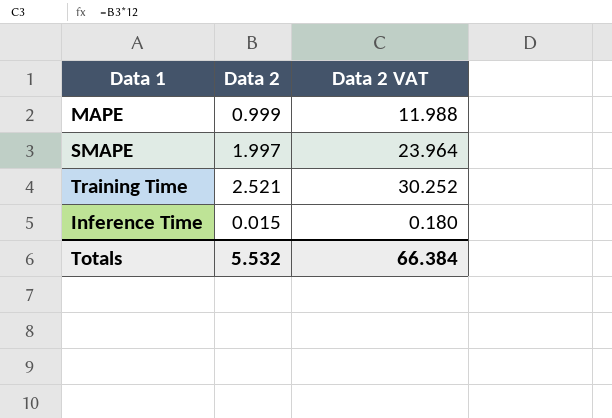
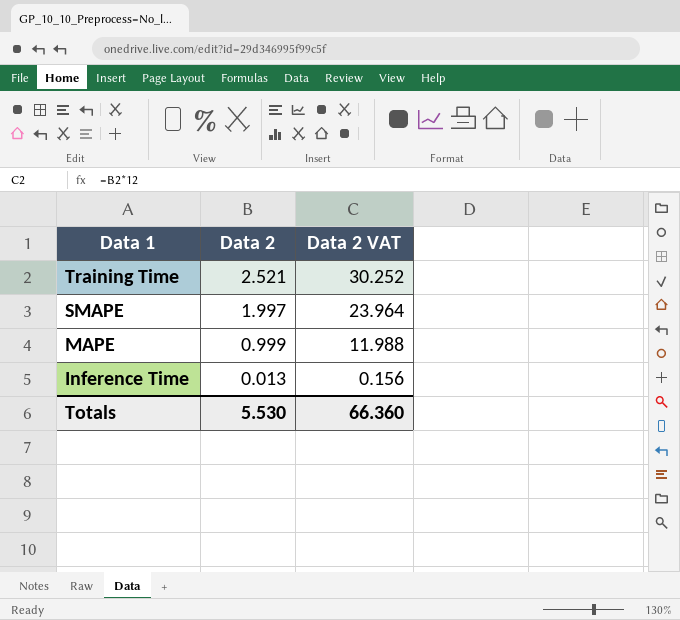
row order: none -> Data 1 descending
Inference Time | Data 2: 0.015 -> 0.013
Inference Time | Data 2 VAT: 0.180 -> 0.156
Totals | Data 2: 5.532 -> 5.530
Totals | Data 2 VAT: 66.384 -> 66.360

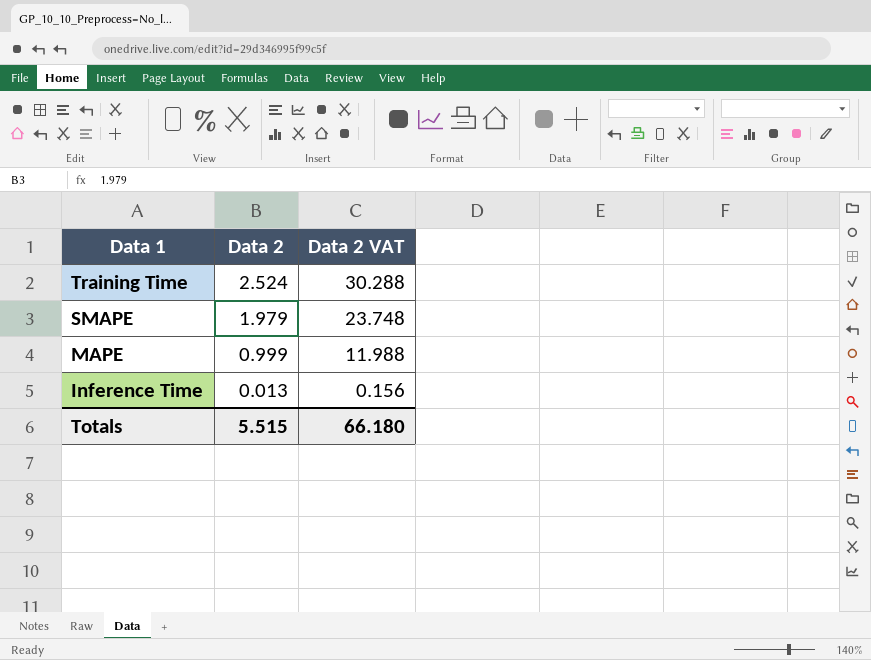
Training Time | Data 2: 2.521 -> 2.524
Training Time | Data 2 VAT: 30.252 -> 30.288
SMAPE | Data 2: 1.997 -> 1.979
SMAPE | Data 2 VAT: 23.964 -> 23.748
Totals | Data 2: 5.530 -> 5.515
Totals | Data 2 VAT: 66.360 -> 66.180

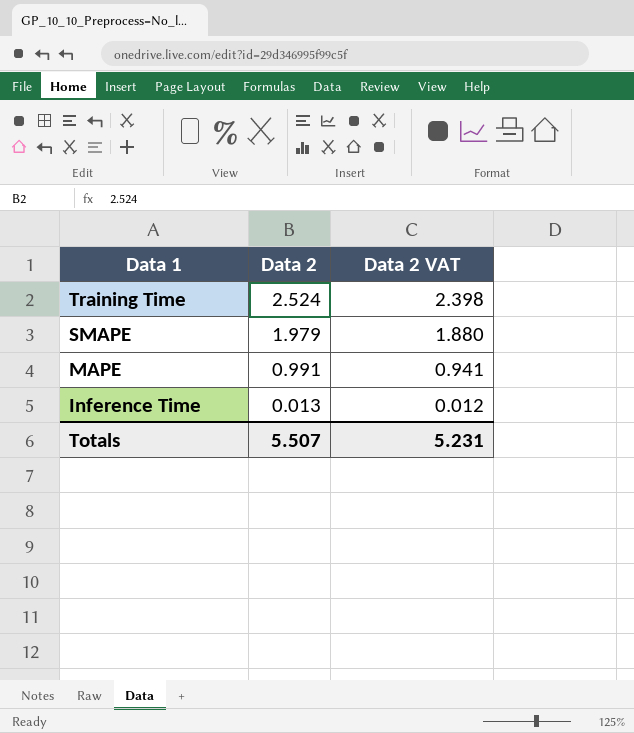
column Data 2 VAT | formula: [Data 2] * 12 -> [Data 2] * 0.95
MAPE | Data 2: 0.999 -> 0.991
Totals | Data 2: 5.515 -> 5.507
Totals | Data 2 VAT: 66.180 -> 5.231

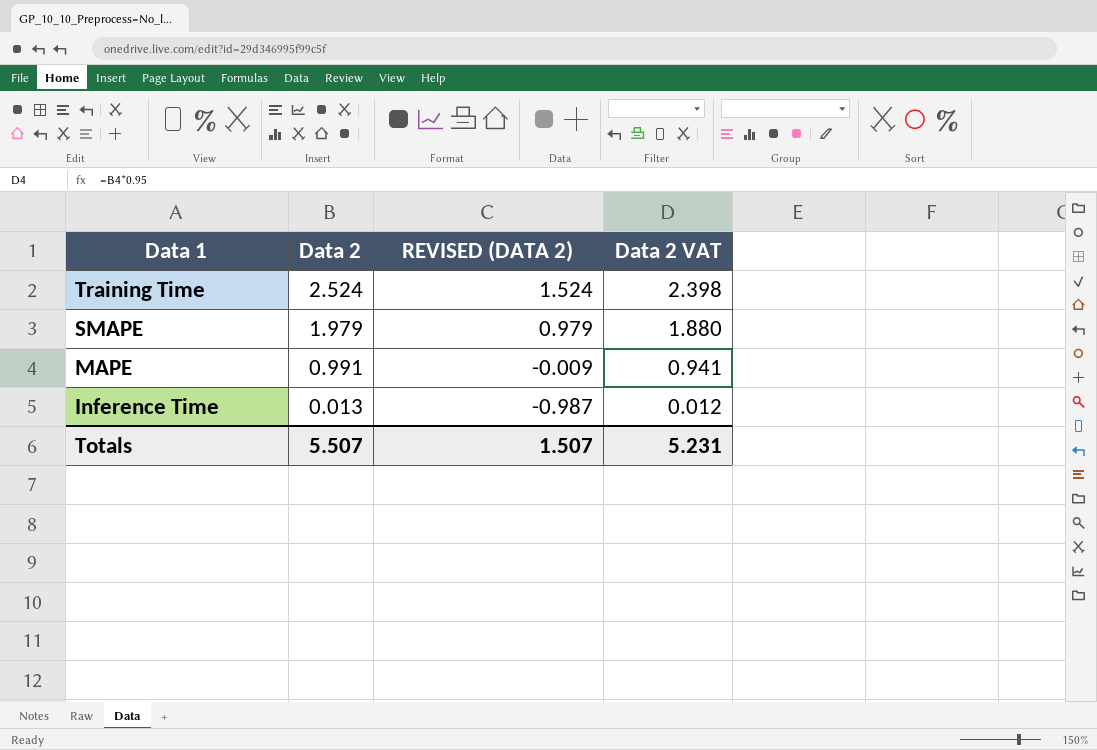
column REVISED (DATA 2) | formula: none -> [Data 2] - 1

